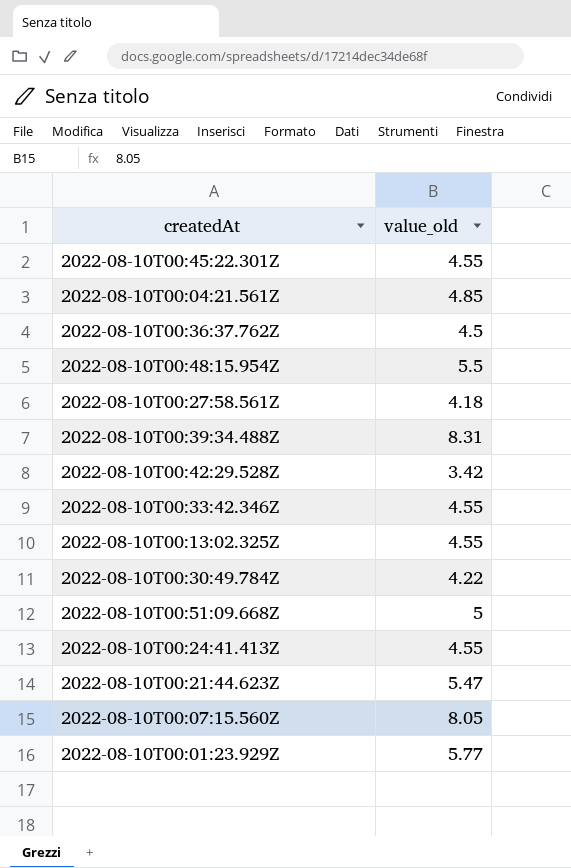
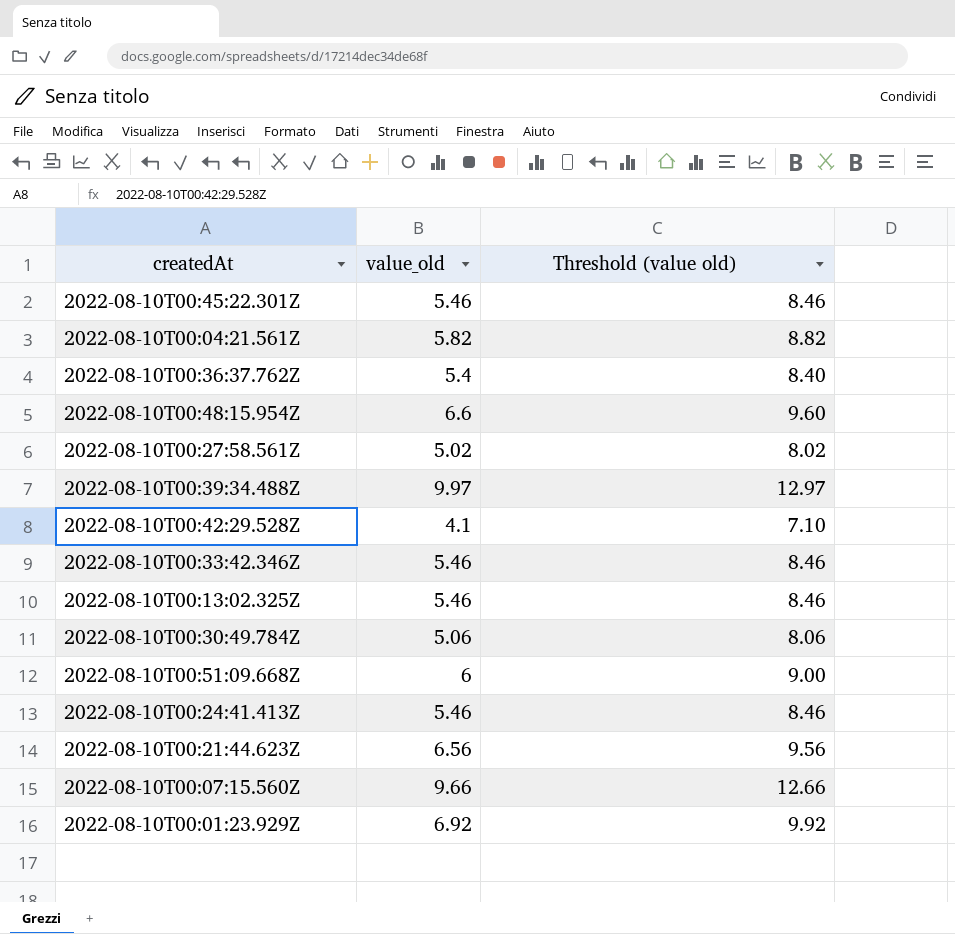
column Threshold (value old) | formula: none -> [value_old] + 3
2022-08-10T00:45:22.301Z | value_old: 4.55 -> 5.46
2022-08-10T00:04:21.561Z | value_old: 4.85 -> 5.82
2022-08-10T00:36:37.762Z | value_old: 4.5 -> 5.4
2022-08-10T00:48:15.954Z | value_old: 5.5 -> 6.6
2022-08-10T00:27:58.561Z | value_old: 4.18 -> 5.02
2022-08-10T00:39:34.488Z | value_old: 8.31 -> 9.97
2022-08-10T00:42:29.528Z | value_old: 3.42 -> 4.1
2022-08-10T00:33:42.346Z | value_old: 4.55 -> 5.46
2022-08-10T00:13:02.325Z | value_old: 4.55 -> 5.46
2022-08-10T00:30:49.784Z | value_old: 4.22 -> 5.06
2022-08-10T00:51:09.668Z | value_old: 5 -> 6
2022-08-10T00:24:41.413Z | value_old: 4.55 -> 5.46
2022-08-10T00:21:44.623Z | value_old: 5.47 -> 6.56
2022-08-10T00:07:15.560Z | value_old: 8.05 -> 9.66
2022-08-10T00:01:23.929Z | value_old: 5.77 -> 6.92

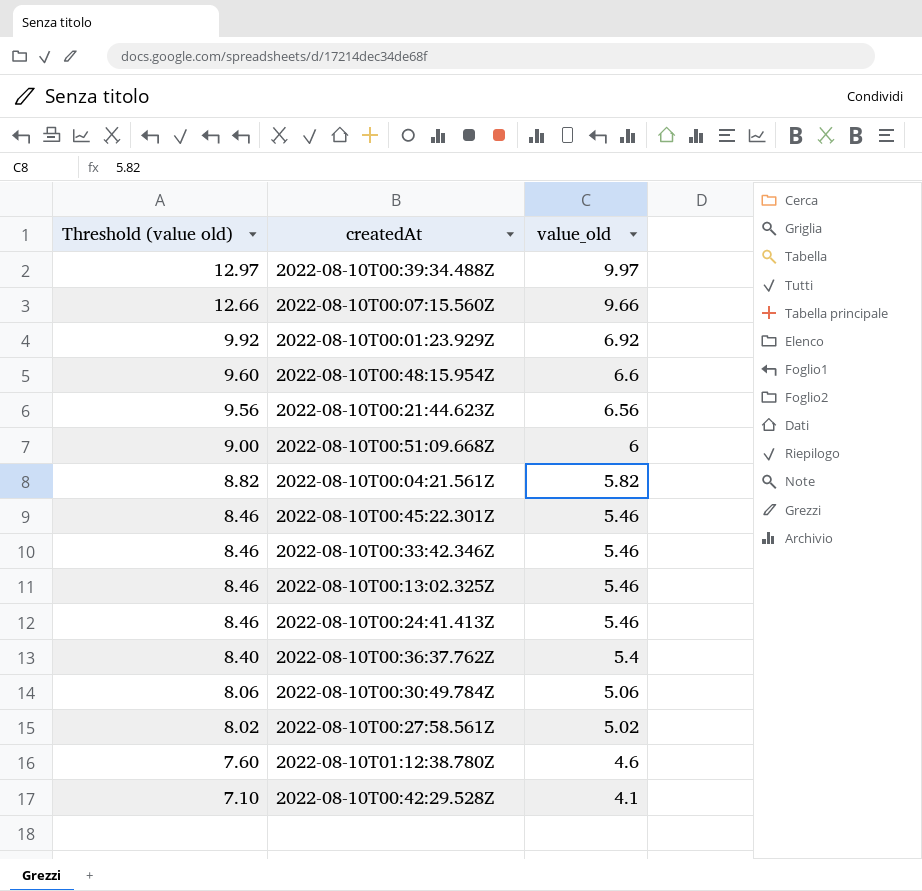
row order: none -> Threshold (value old) descending
column Threshold (value old) | position: 3 -> 1
row 2022-08-10T01:12:38.780Z: none -> 7.60 | 4.6

